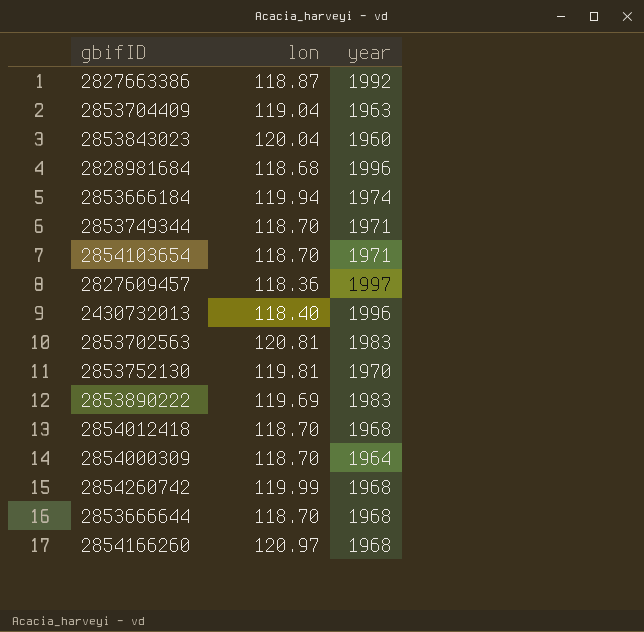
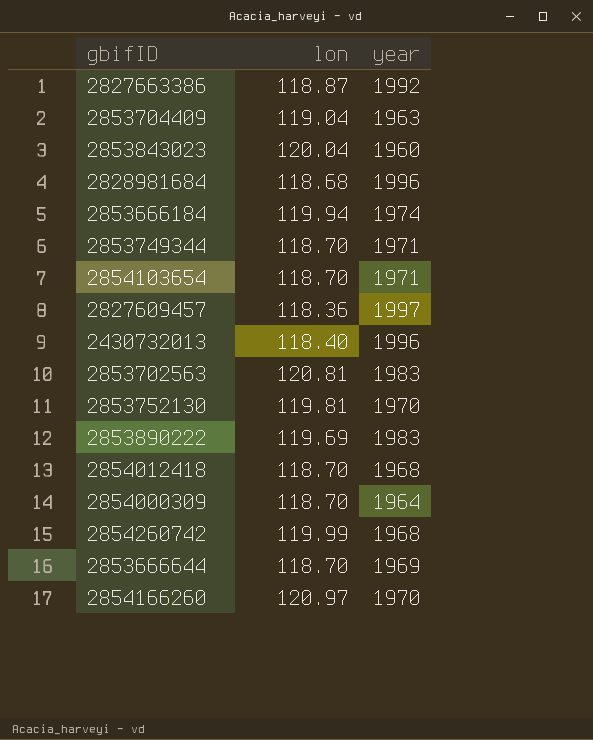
2853666644 | year: 1968 -> 1969
2854166260 | year: 1968 -> 1970

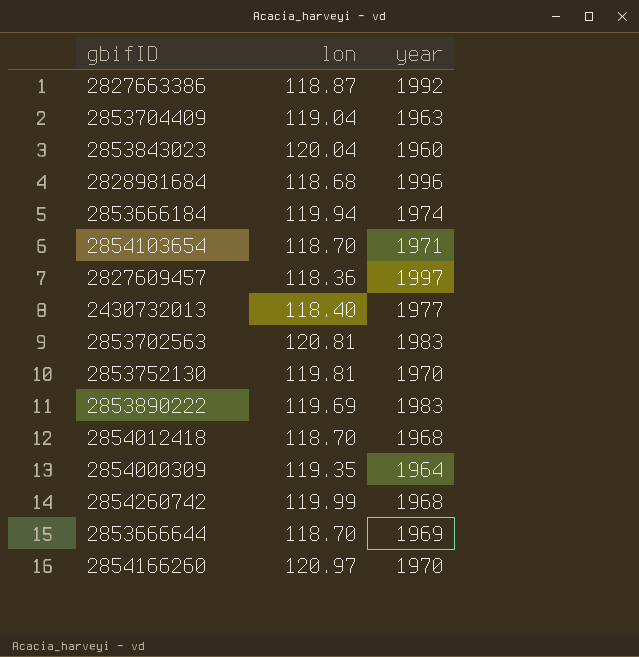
row 2853749344: 118.70 | 1971 -> none
2430732013 | year: 1996 -> 1977
2854000309 | lon: 118.70 -> 119.35

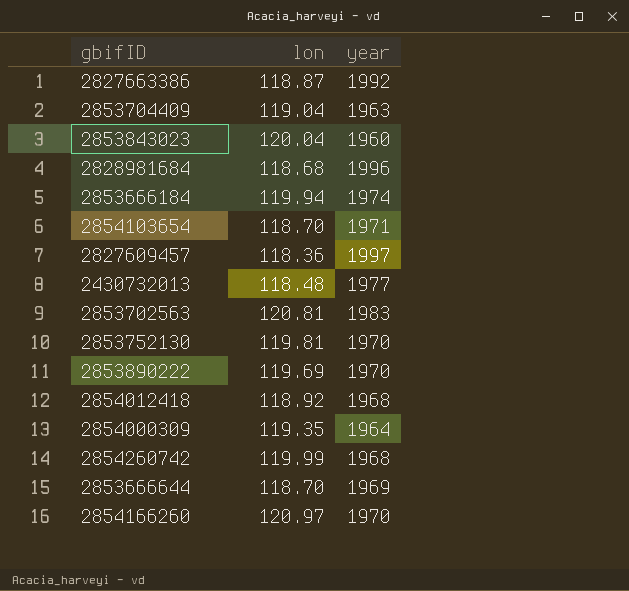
2430732013 | lon: 118.40 -> 118.48
2853890222 | year: 1983 -> 1970
2854012418 | lon: 118.70 -> 118.92

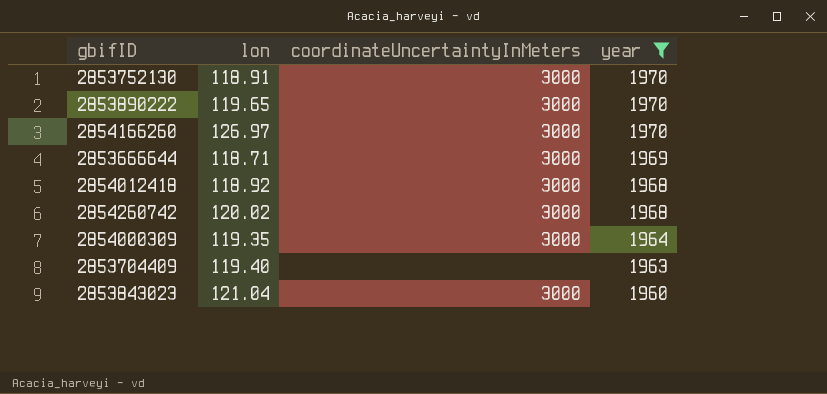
filter: none -> year <= 1970
row order: none -> year descending
column coordinateUncertaintyInMeters | position: none -> 3
2853752130 | lon: 119.81 -> 118.91
2853890222 | lon: 119.69 -> 119.65
2854166260 | lon: 120.97 -> 126.97
2853666644 | lon: 118.70 -> 118.71
2854260742 | lon: 119.99 -> 120.02
2853704409 | lon: 119.04 -> 119.40
2853843023 | lon: 120.04 -> 121.04

